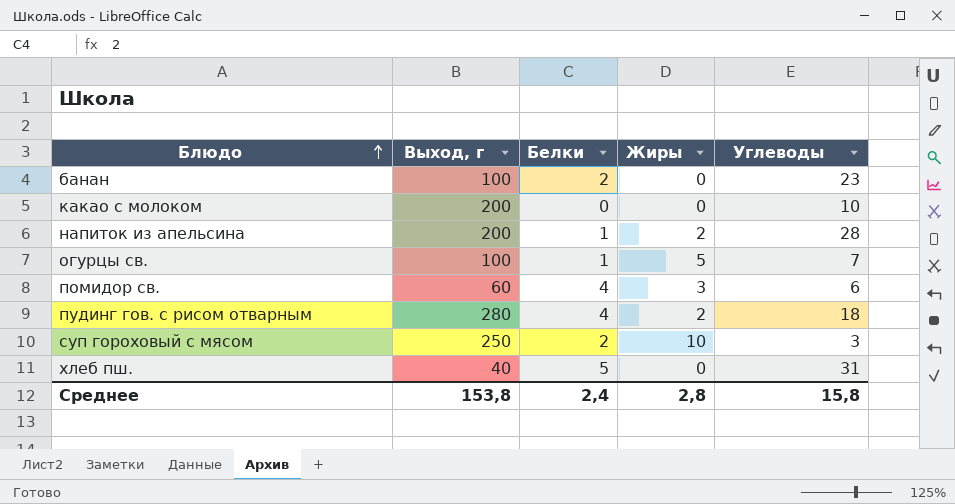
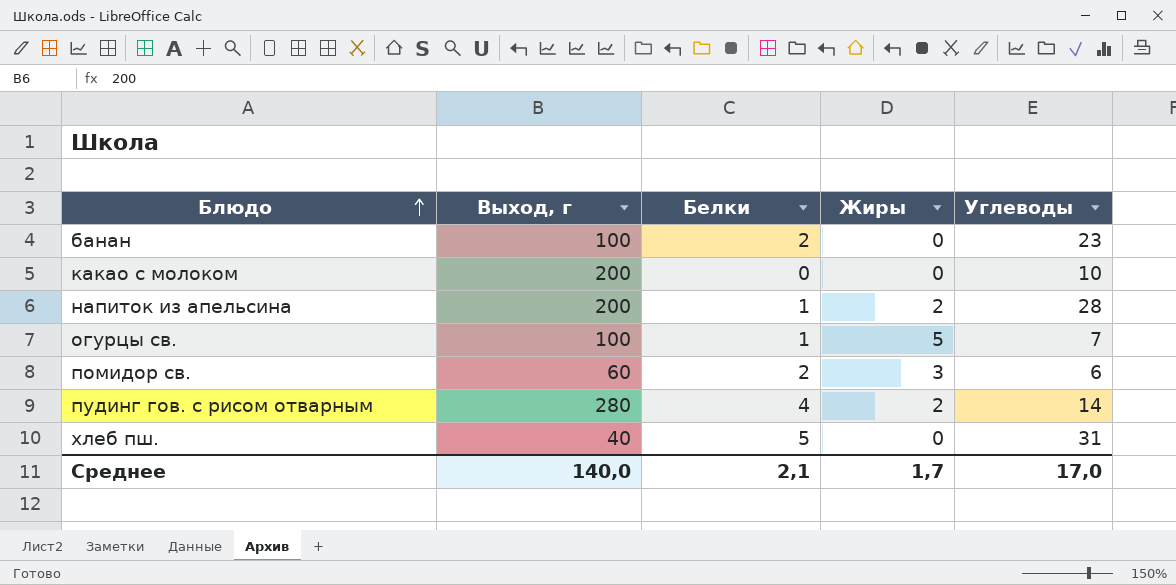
row суп гороховый с мясом: 250 | 2 | 10 | 3 -> none
помидор св. | Белки: 4 -> 2
пудинг гов. с рисом отварным | Углеводы: 18 -> 14
Среднее | Выход, г: 153,8 -> 140,0
Среднее | Белки: 2,4 -> 2,1
Среднее | Жиры: 2,8 -> 1,7
Среднее | Углеводы: 15,8 -> 17,0

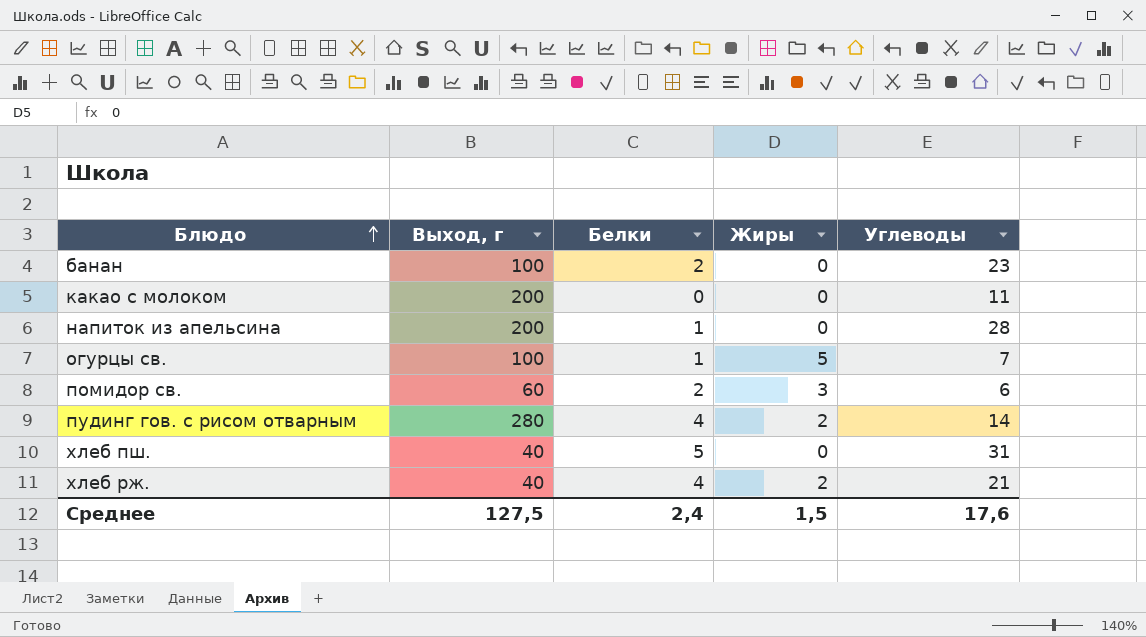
какао с молоком | Углеводы: 10 -> 11
напиток из апельсина | Жиры: 2 -> 0
row хлеб рж.: none -> 40 | 4 | 2 | 21
Среднее | Выход, г: 140,0 -> 127,5
Среднее | Белки: 2,1 -> 2,4
Среднее | Жиры: 1,7 -> 1,5
Среднее | Углеводы: 17,0 -> 17,6

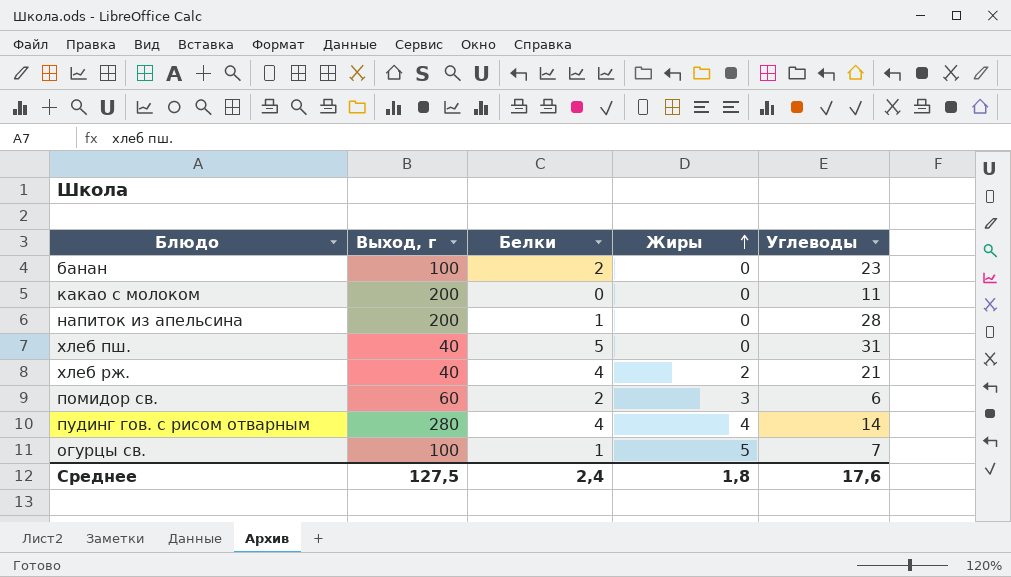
row order: Блюдо ascending -> Жиры ascending
пудинг гов. с рисом отварным | Жиры: 2 -> 4
Среднее | Жиры: 1,5 -> 1,8

